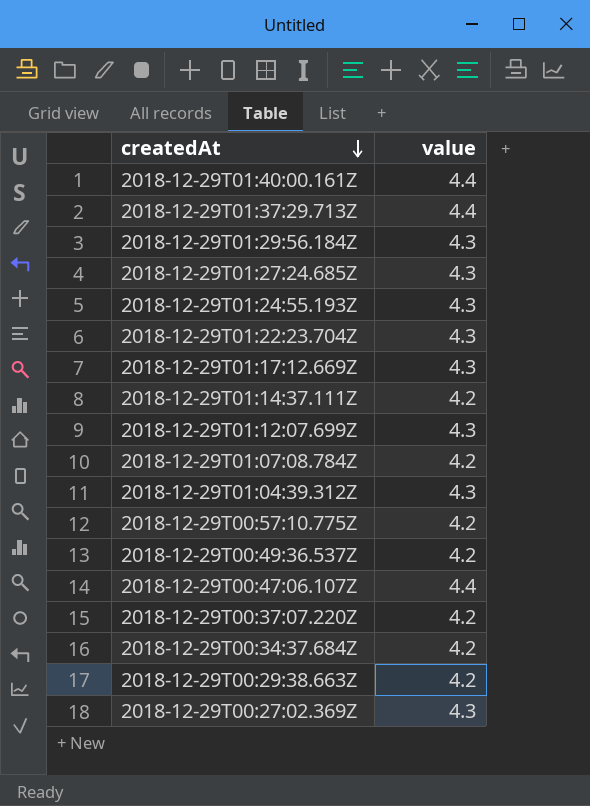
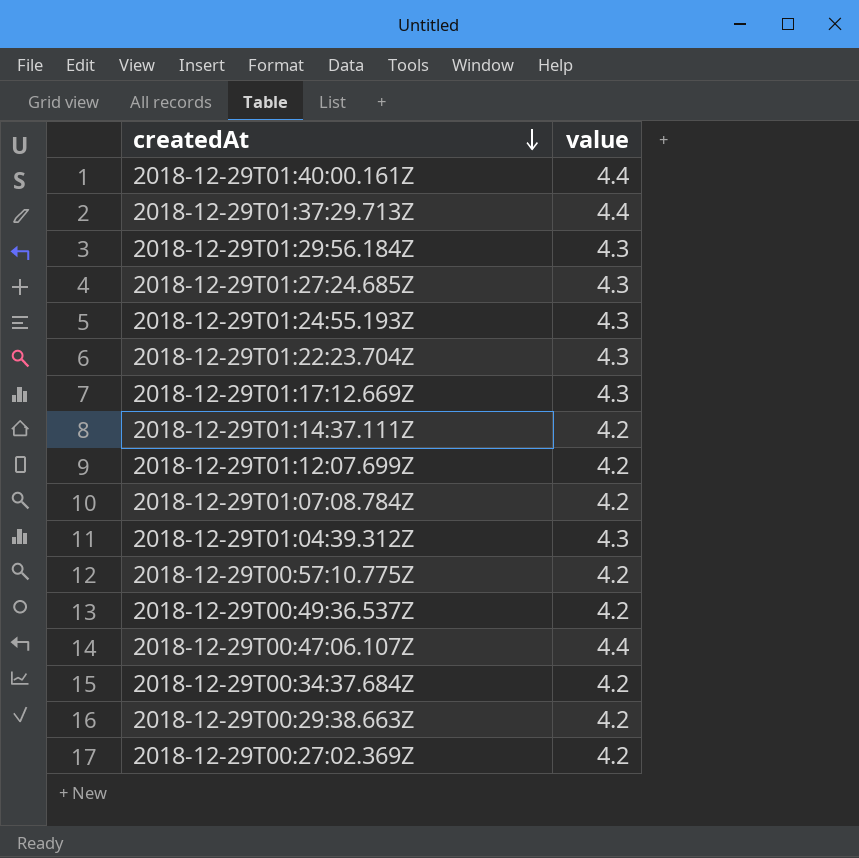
row 2018-12-29T00:37:07.220Z: 4.2 -> none
2018-12-29T01:12:07.699Z | value: 4.3 -> 4.2
2018-12-29T00:27:02.369Z | value: 4.3 -> 4.2

